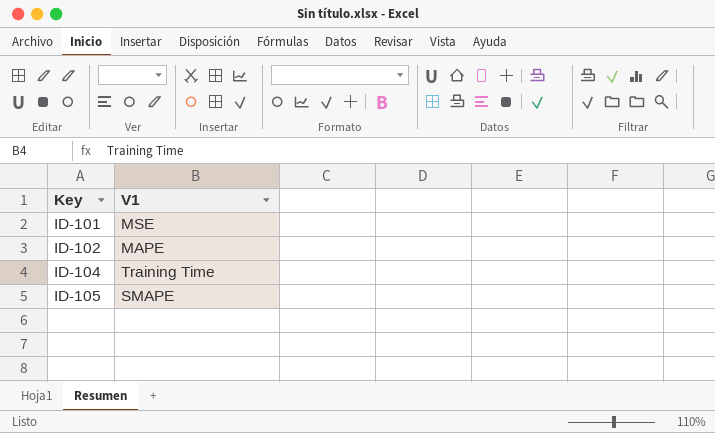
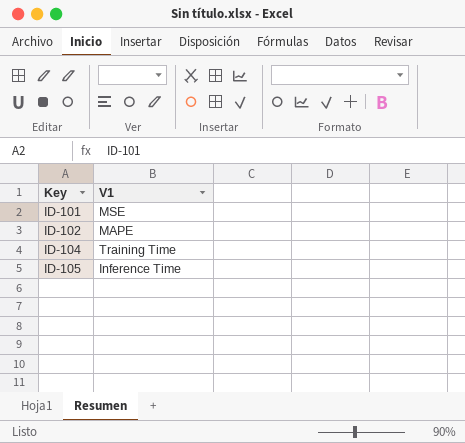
ID-105 | V1: SMAPE -> Inference Time

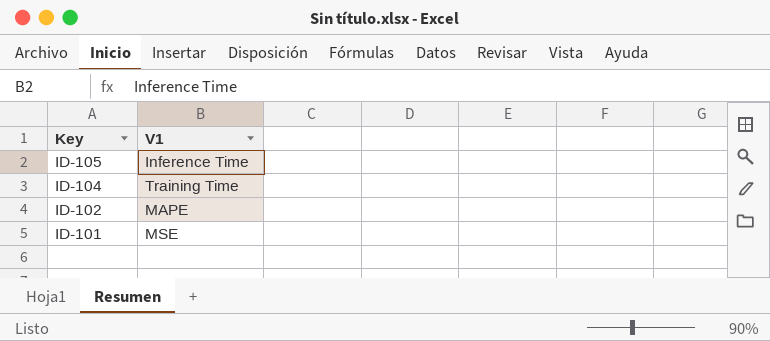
row order: Key ascending -> Key descending

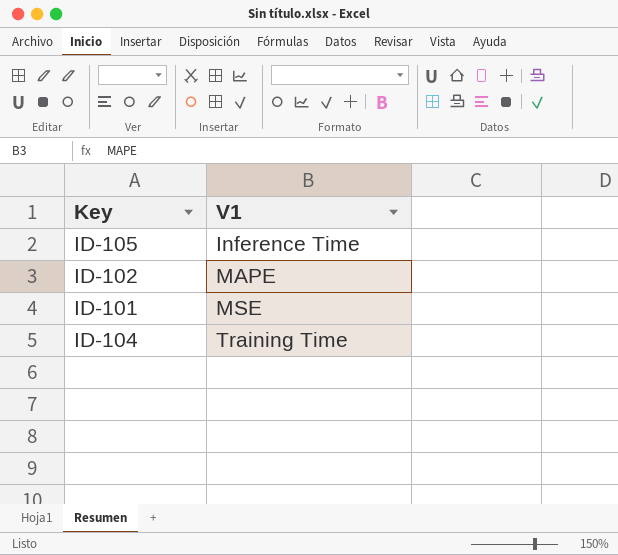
row order: Key descending -> V1 ascending

